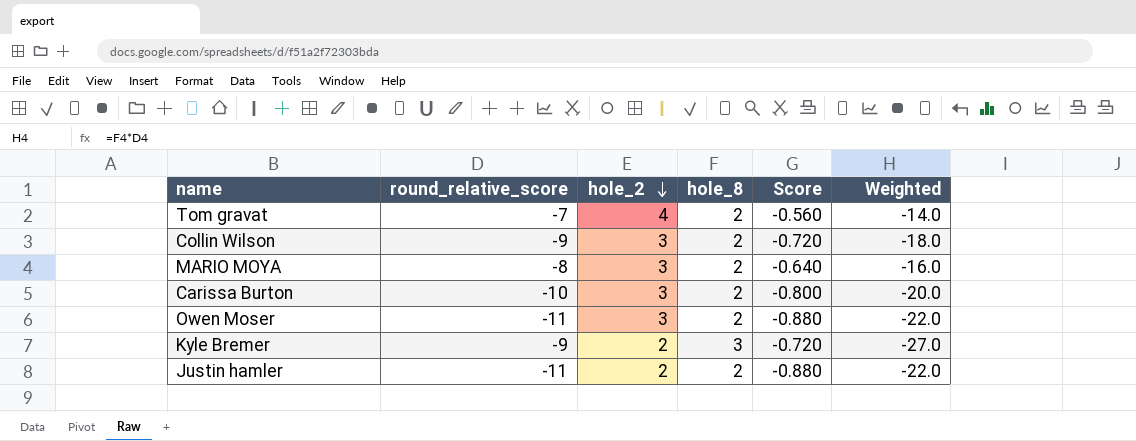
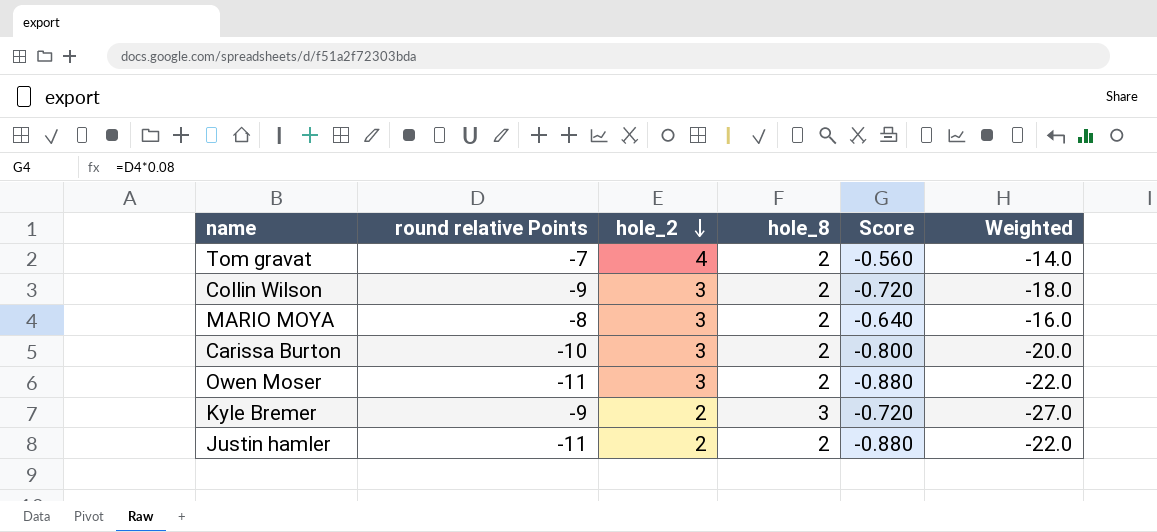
column name: round_relative_score -> round relative Points

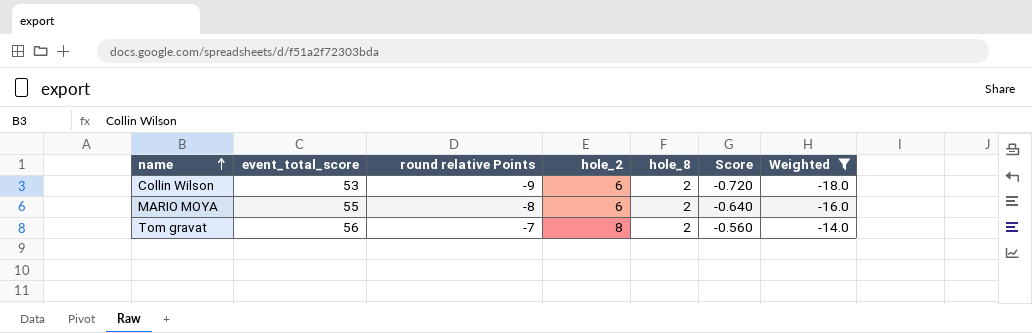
filter: none -> Weighted >= -18.0
row order: hole_2 descending -> name ascending
column event_total_score | position: none -> 2
Collin Wilson | hole_2: 3 -> 6
MARIO MOYA | hole_2: 3 -> 6
Tom gravat | hole_2: 4 -> 8

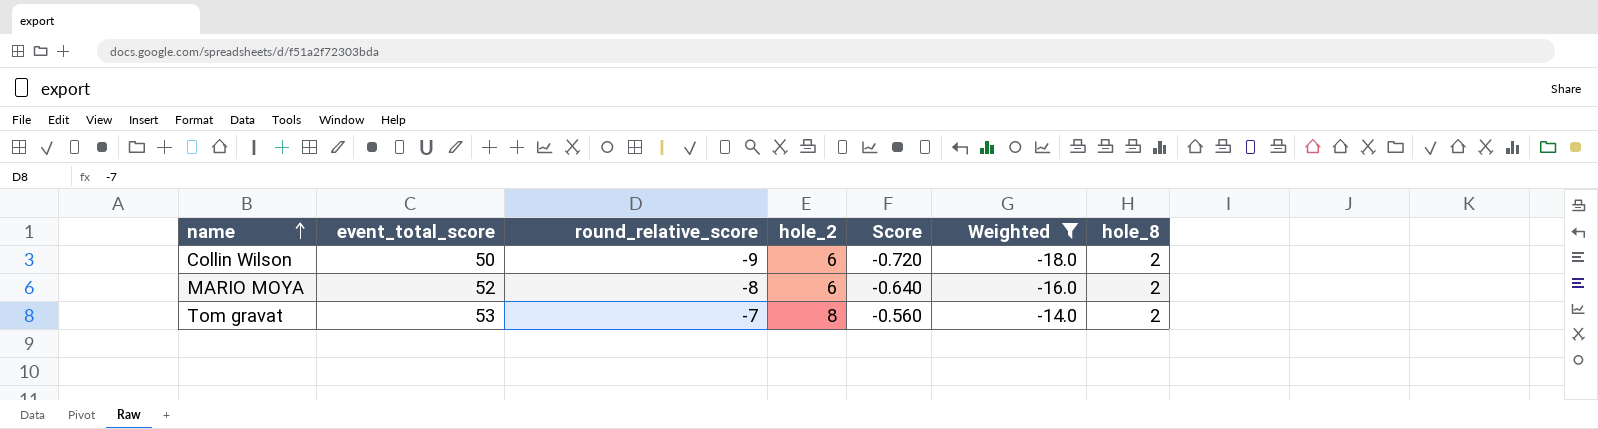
column name: round relative Points -> round_relative_score
column hole_8 | position: 5 -> 7
Collin Wilson | event_total_score: 53 -> 50
MARIO MOYA | event_total_score: 55 -> 52
Tom gravat | event_total_score: 56 -> 53

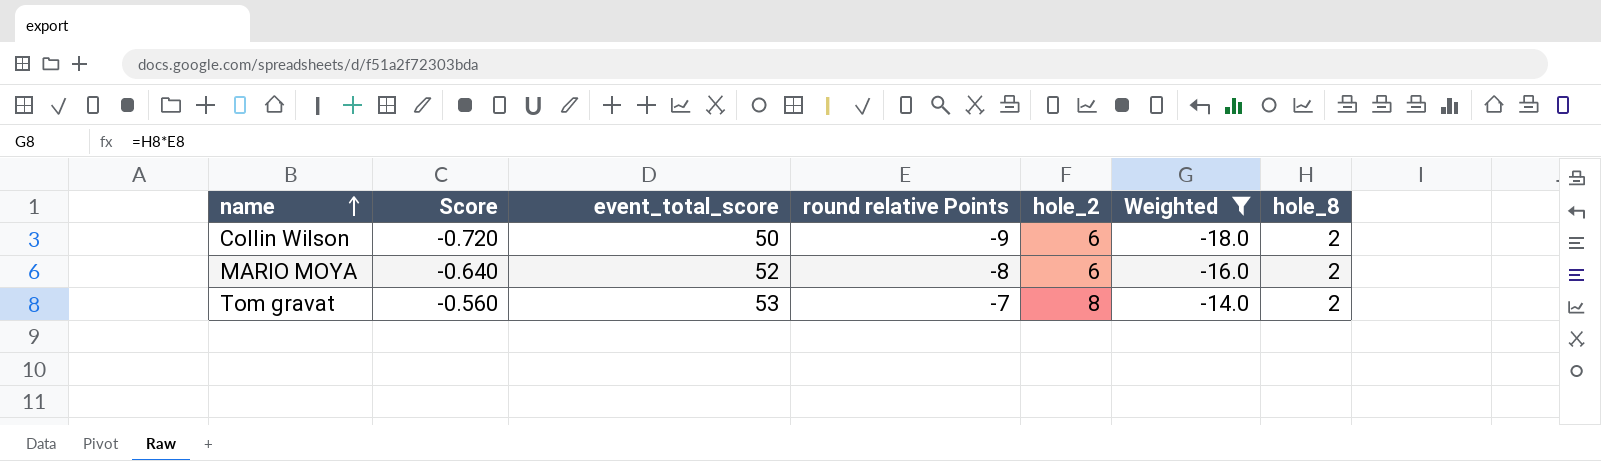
column Score | position: 5 -> 2
column name: round_relative_score -> round relative Points

